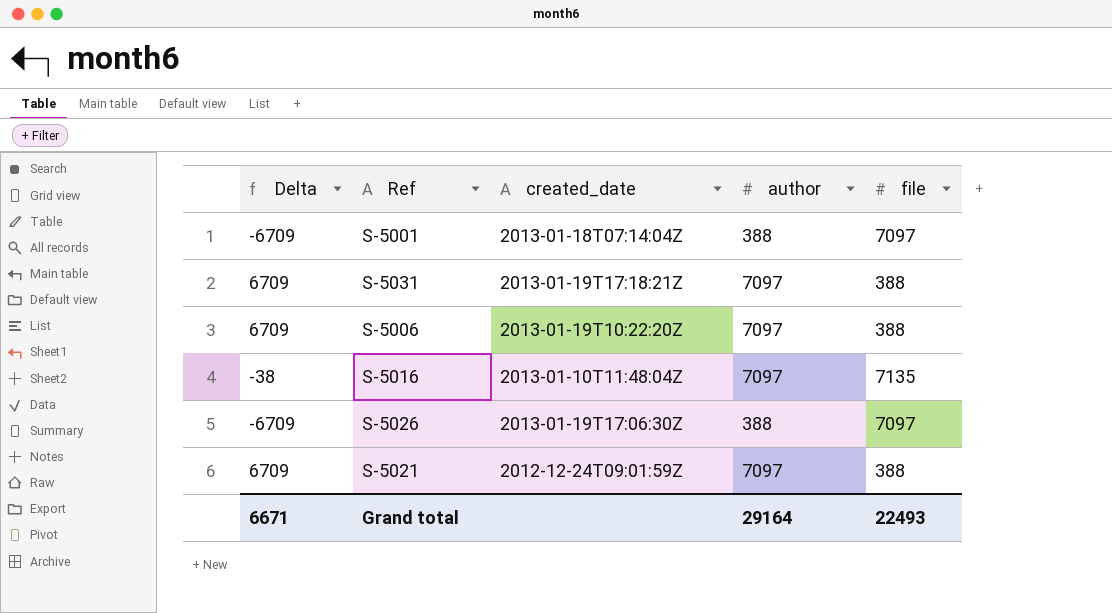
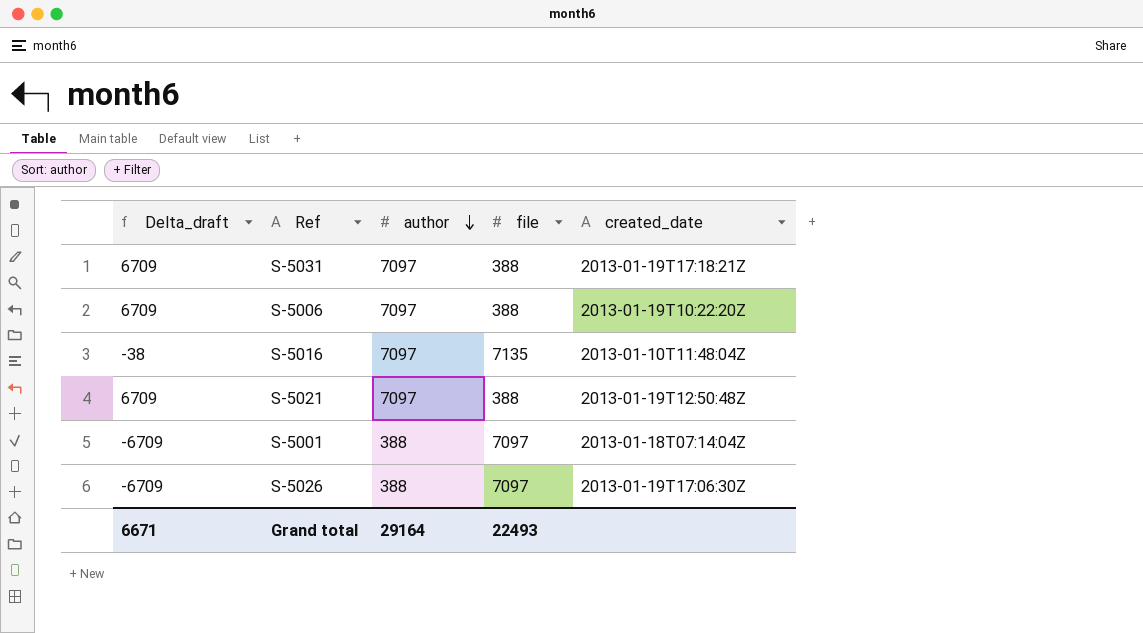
row order: none -> author descending
column name: Delta -> Delta_draft
column created_date | position: 3 -> 5
S-5021 | created_date: 2012-12-24T09:01:59Z -> 2013-01-19T12:50:48Z

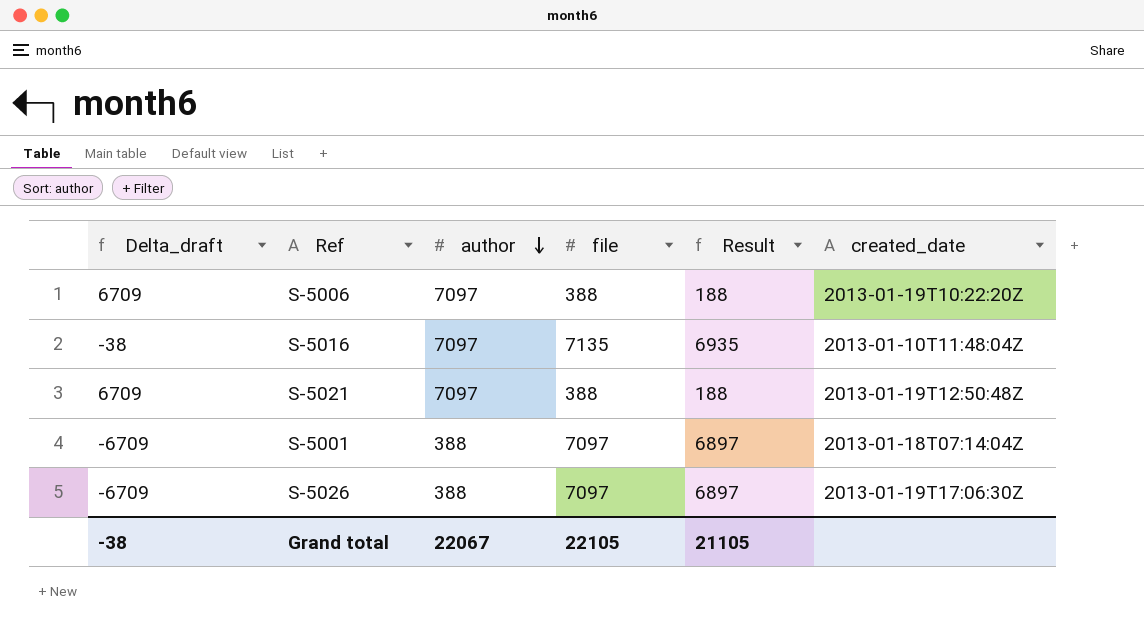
column Result | formula: none -> [file] - 200
row S-5031: 6709 | 7097 | 388 | 2013-01-19T17:18:21Z -> none
Grand total | Delta_draft: 6671 -> -38
Grand total | author: 29164 -> 22067
Grand total | file: 22493 -> 22105

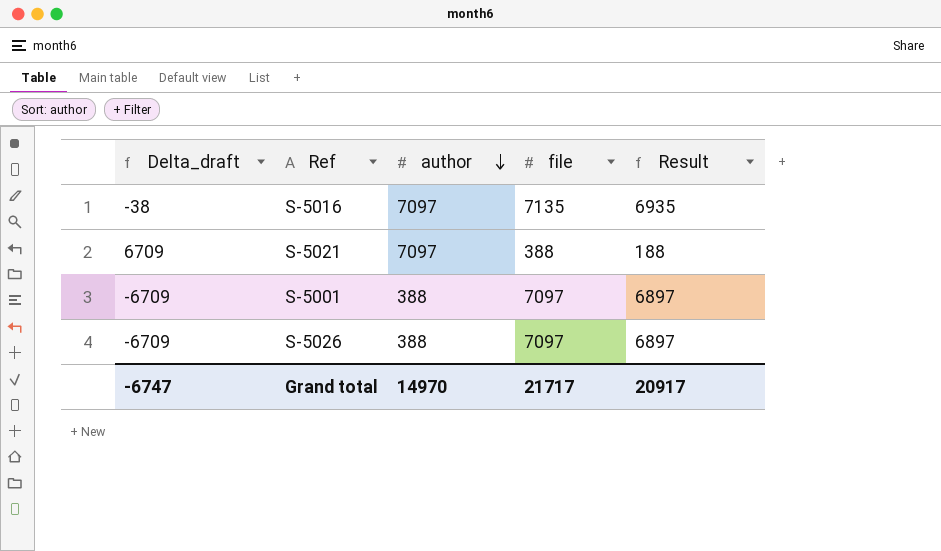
column created_date | position: 6 -> none
row S-5006: 6709 | 7097 | 388 | 188 | 2013-01-19T10:22:20Z -> none
Grand total | Delta_draft: -38 -> -6747
Grand total | author: 22067 -> 14970
Grand total | file: 22105 -> 21717
Grand total | Result: 21105 -> 20917

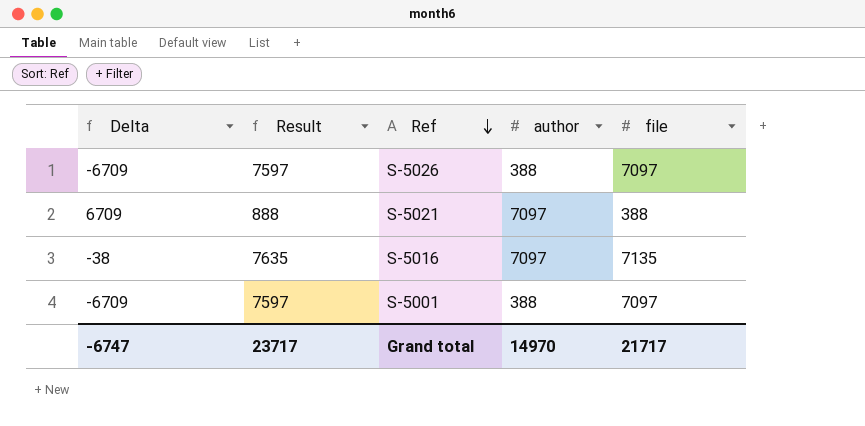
row order: author descending -> Ref descending
column name: Delta_draft -> Delta
column Result | formula: [file] - 200 -> [file] + 500
column Result | position: 5 -> 2
Grand total | Result: 20917 -> 23717

